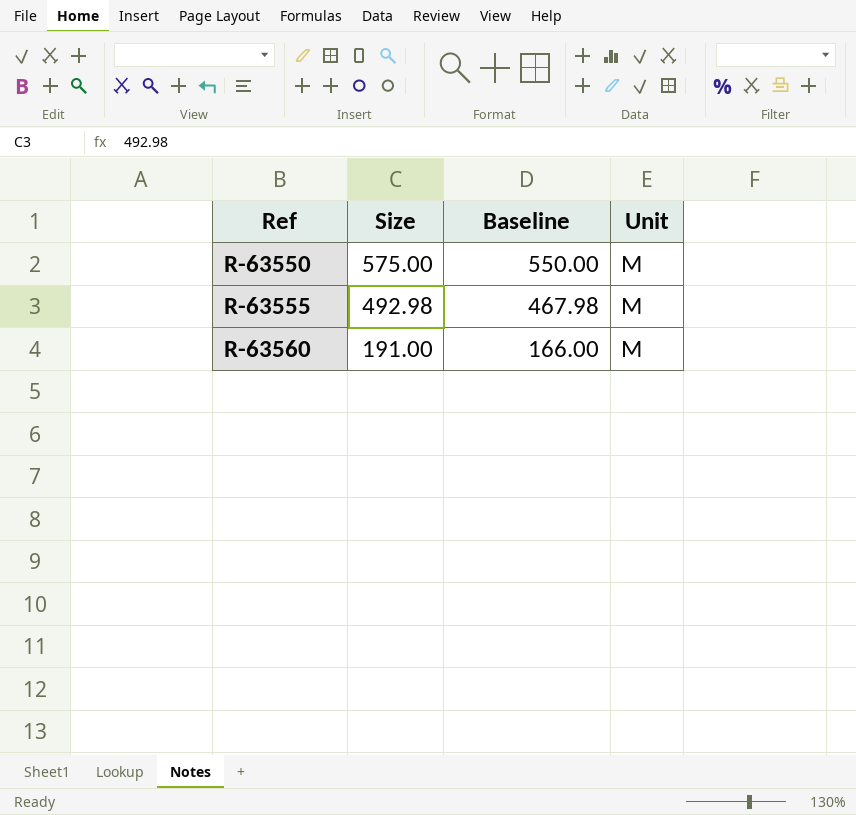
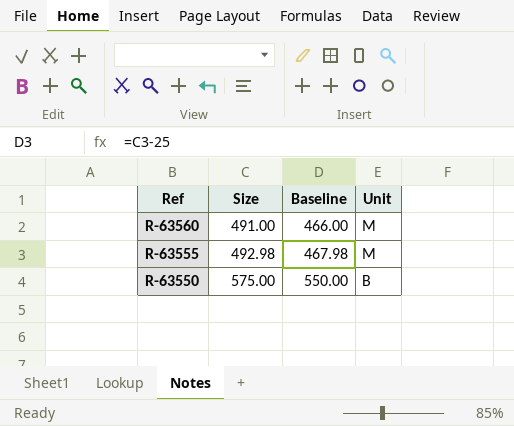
row order: Ref ascending -> Ref descending
R-63560 | Size: 191.00 -> 491.00
R-63560 | Baseline: 166.00 -> 466.00
R-63550 | Unit: M -> B

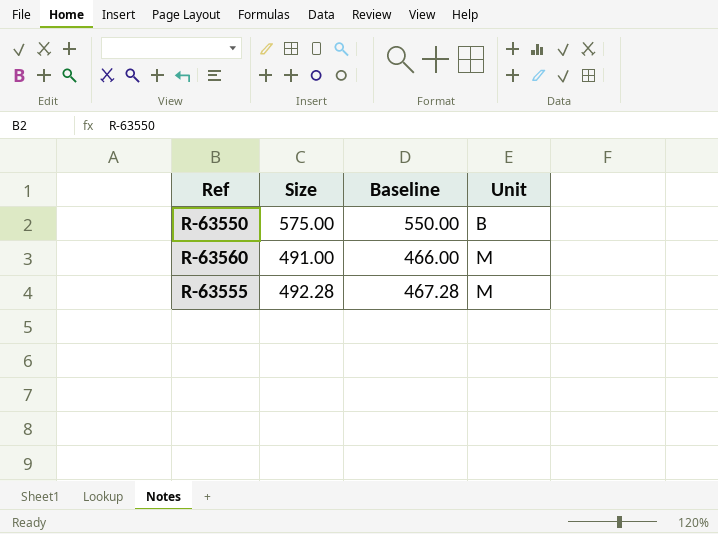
row order: Ref descending -> Unit ascending
R-63555 | Size: 492.98 -> 492.28
R-63555 | Baseline: 467.98 -> 467.28

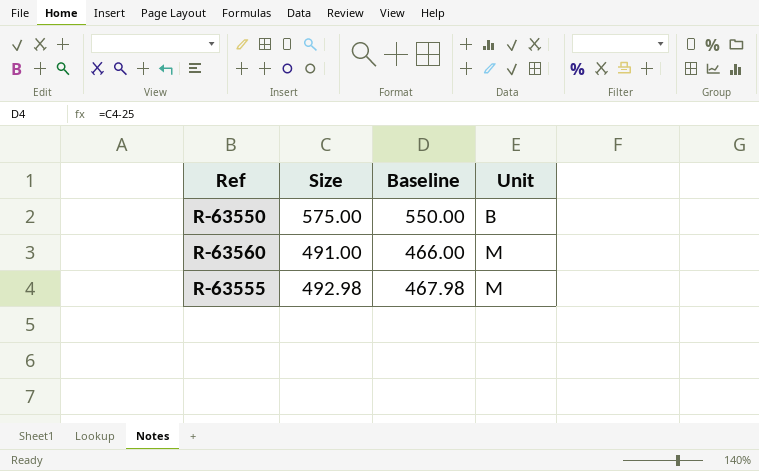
R-63555 | Size: 492.28 -> 492.98
R-63555 | Baseline: 467.28 -> 467.98

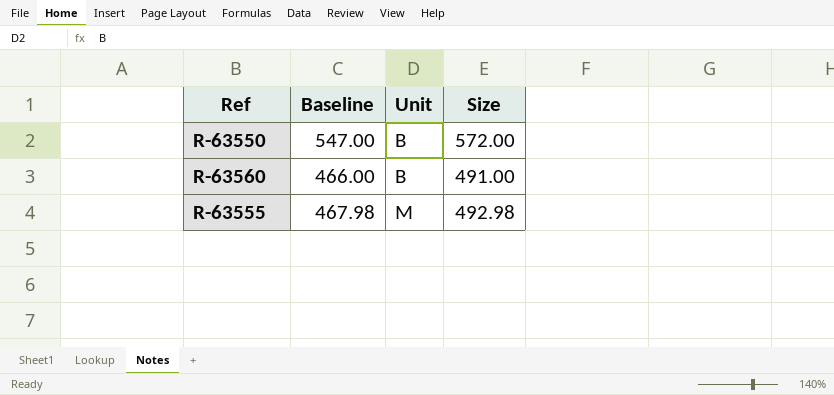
column Size | position: 2 -> 4
R-63550 | Baseline: 550.00 -> 547.00
R-63550 | Size: 575.00 -> 572.00
R-63560 | Unit: M -> B

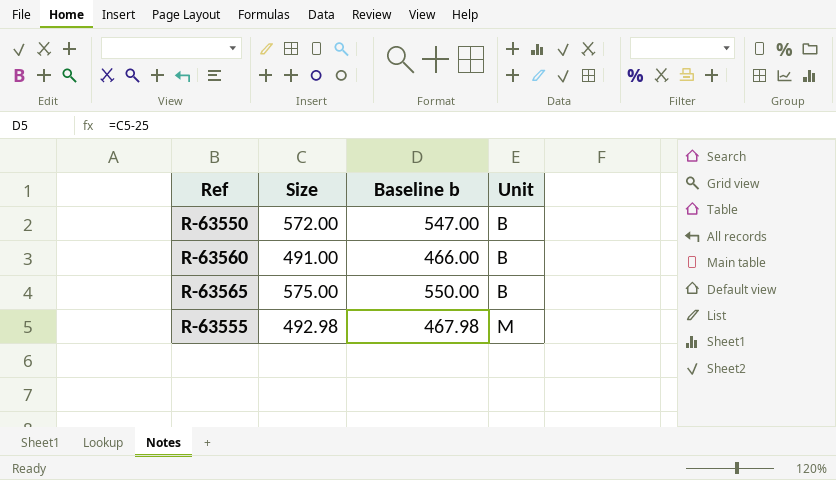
column Size | position: 4 -> 2
column name: Baseline -> Baseline b
row R-63565: none -> 575.00 | 550.00 | B

